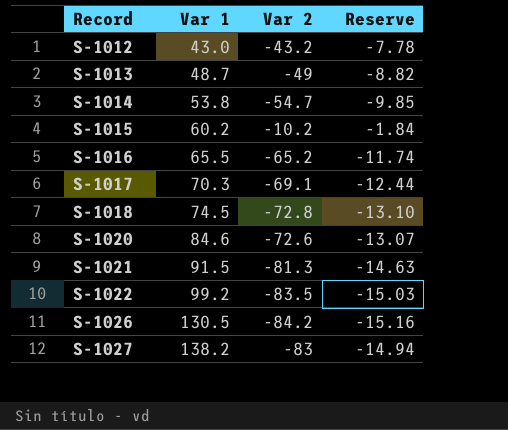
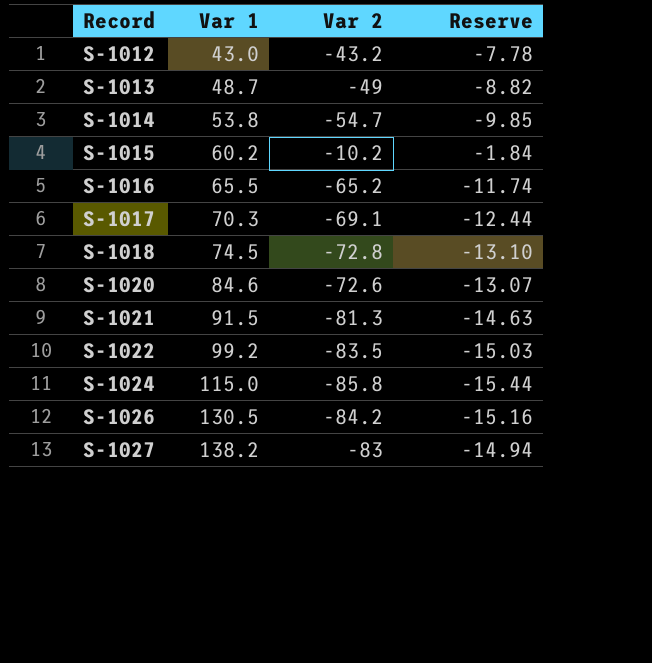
row S-1024: none -> 115.0 | -85.8 | -15.44

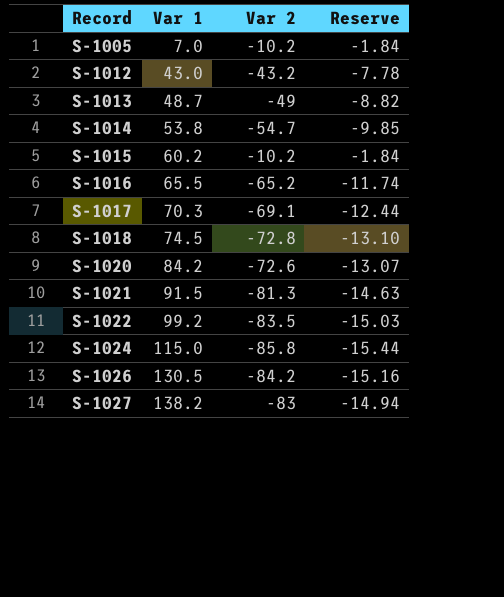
row S-1005: none -> 7.0 | -10.2 | -1.84
S-1020 | Var 1: 84.6 -> 84.2

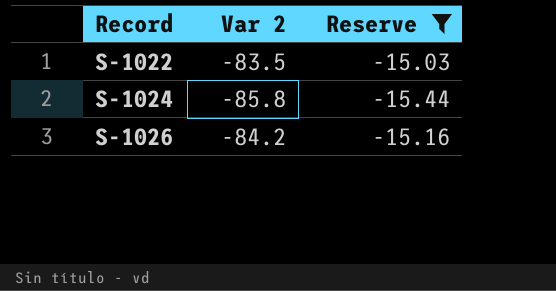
filter: none -> Reserve <= -15.03
column Var 1 | position: 2 -> none

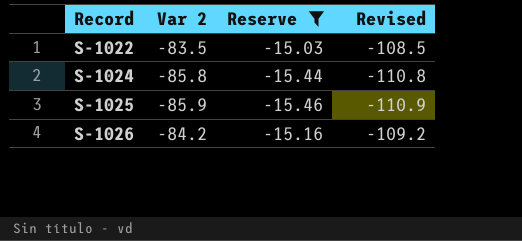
column Revised | formula: none -> [Var 2] - 25
row S-1025: none -> -85.9 | -15.46 | -110.9

